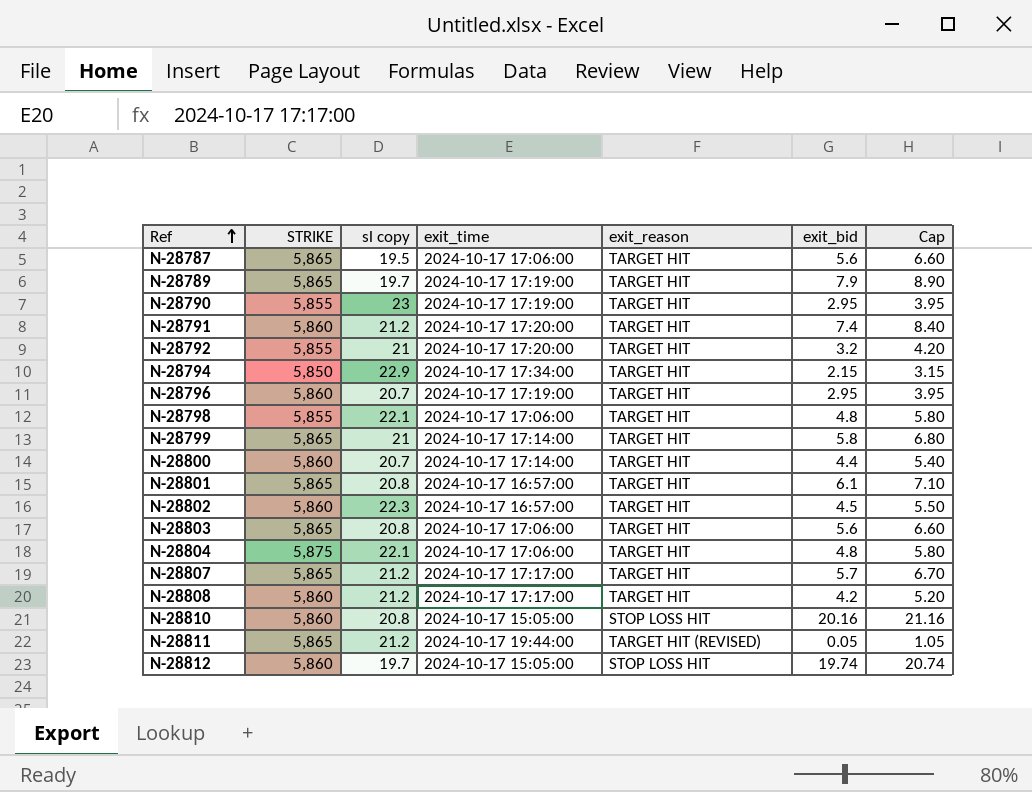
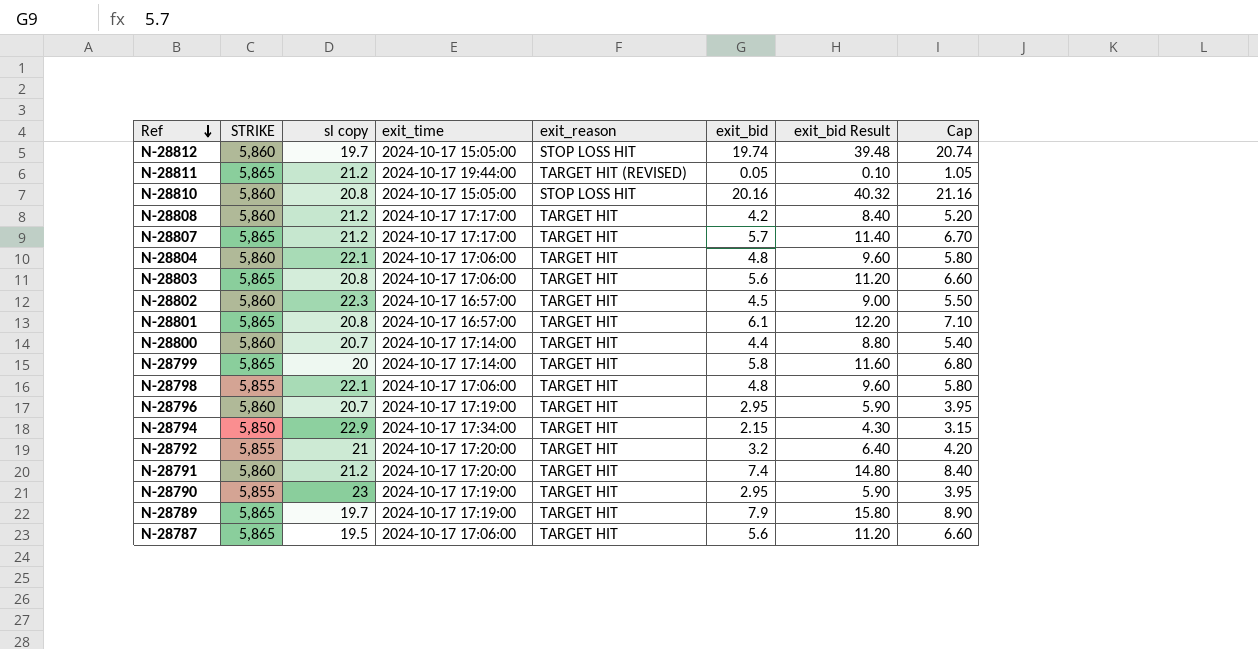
row order: Ref ascending -> Ref descending
column exit_bid Result | formula: none -> [exit_bid] * 2
N-28804 | STRIKE: 5,875 -> 5,860
N-28799 | sl copy: 21 -> 20

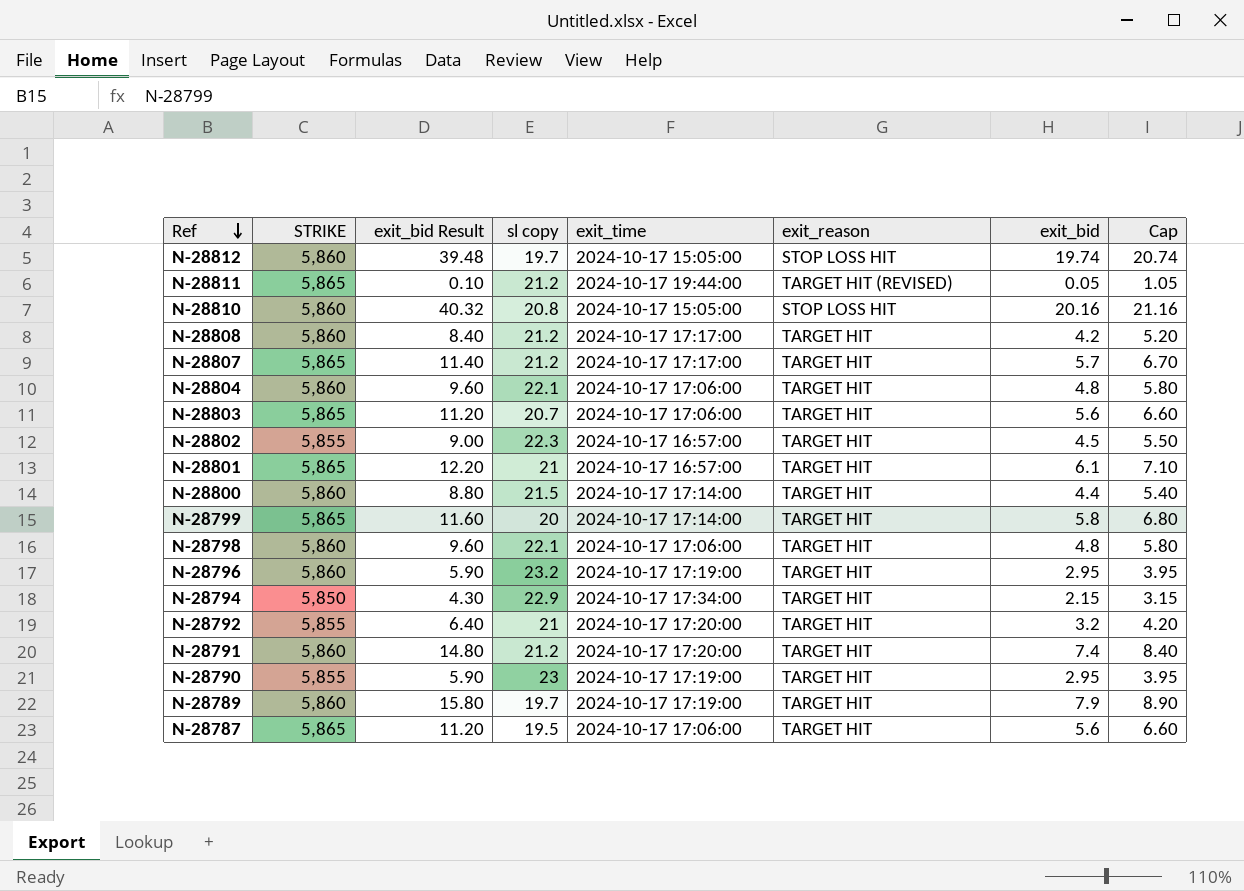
column exit_bid Result | position: 7 -> 3
N-28803 | sl copy: 20.8 -> 20.7
N-28802 | STRIKE: 5,860 -> 5,855
N-28801 | sl copy: 20.8 -> 21
N-28800 | sl copy: 20.7 -> 21.5
N-28798 | STRIKE: 5,855 -> 5,860
N-28796 | sl copy: 20.7 -> 23.2
N-28789 | STRIKE: 5,865 -> 5,860

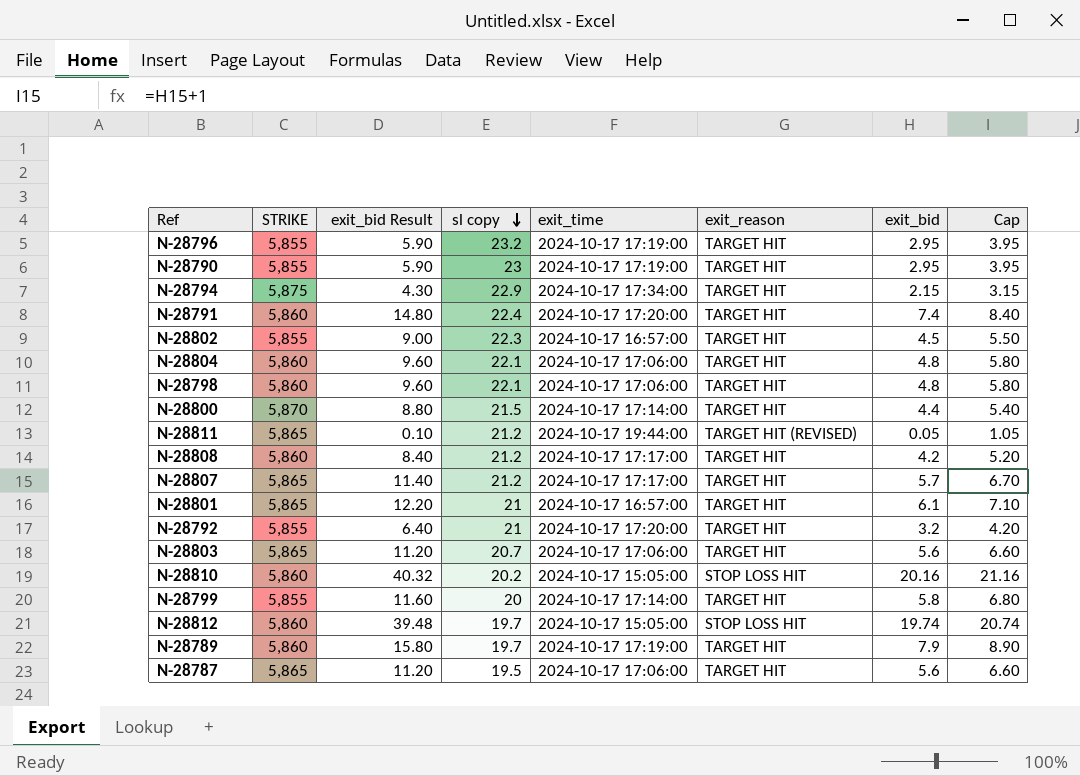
row order: Ref descending -> sl copy descending
N-28796 | STRIKE: 5,860 -> 5,855
N-28794 | STRIKE: 5,850 -> 5,875
N-28791 | sl copy: 21.2 -> 22.4
N-28800 | STRIKE: 5,860 -> 5,870
N-28810 | sl copy: 20.8 -> 20.2
N-28799 | STRIKE: 5,865 -> 5,855

